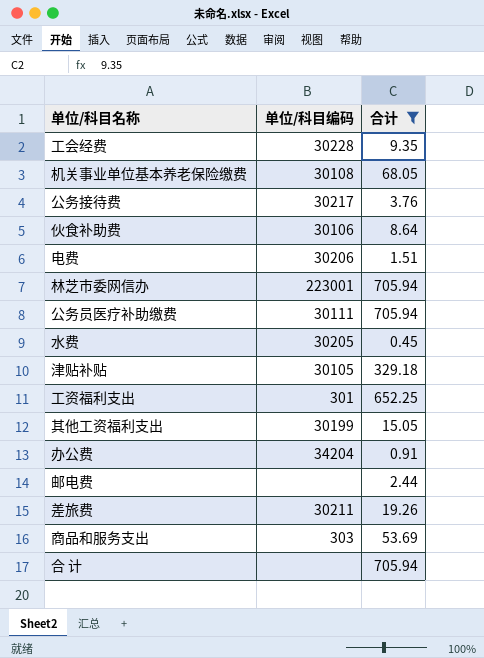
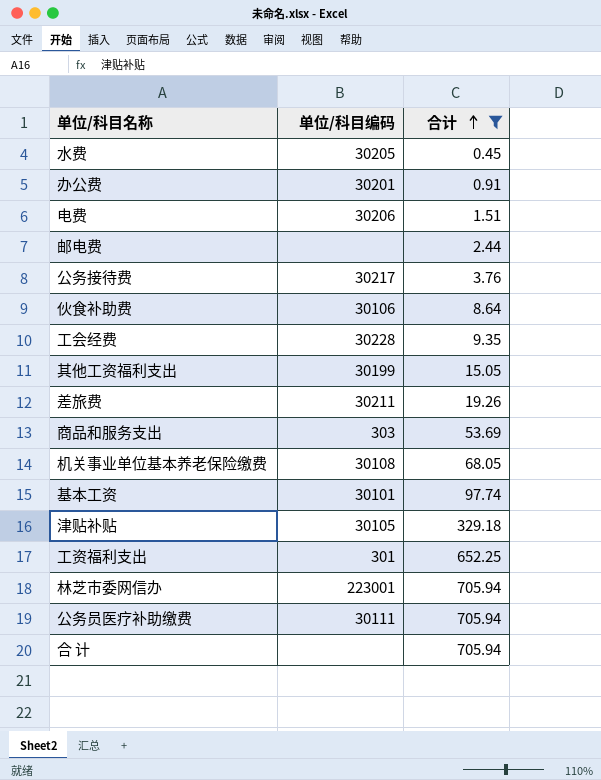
row order: none -> 合计 ascending
办公费 | 单位/科目编码: 34204 -> 30201
row 基本工资: none -> 30101 | 97.74

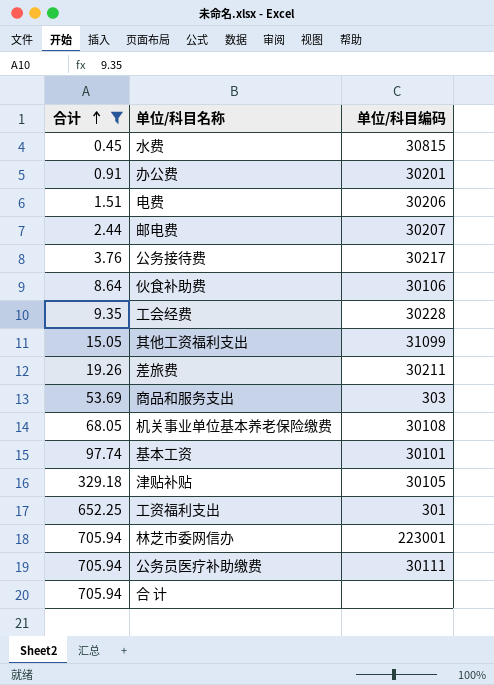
column 合计 | position: 3 -> 1
水费 | 单位/科目编码: 30205 -> 30815
邮电费 | 单位/科目编码: none -> 30207
其他工资福利支出 | 单位/科目编码: 30199 -> 31099

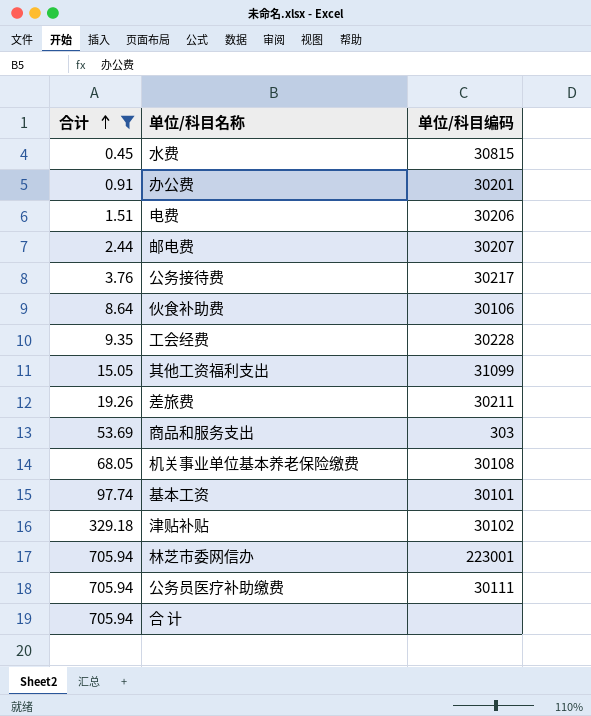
row 工资福利支出: 652.25 | 301 -> none
津贴补贴 | 单位/科目编码: 30105 -> 30102

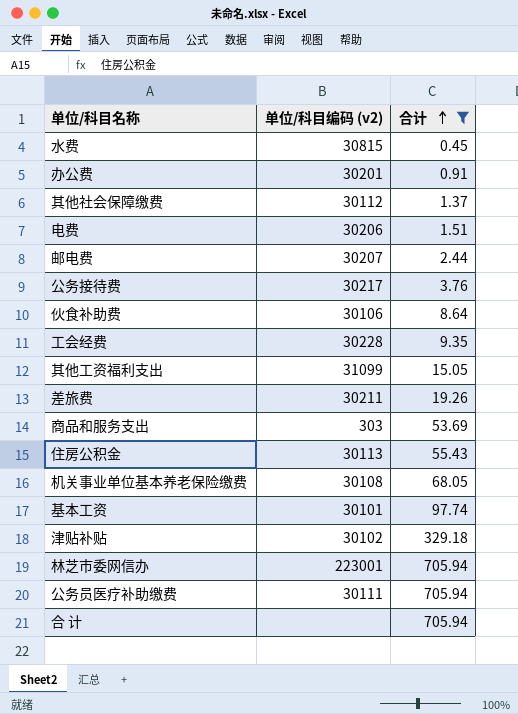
column name: 单位/科目编码 -> 单位/科目编码 (v2)
column 合计 | position: 1 -> 3
row 其他社会保障缴费: none -> 30112 | 1.37
row 住房公积金: none -> 30113 | 55.43

